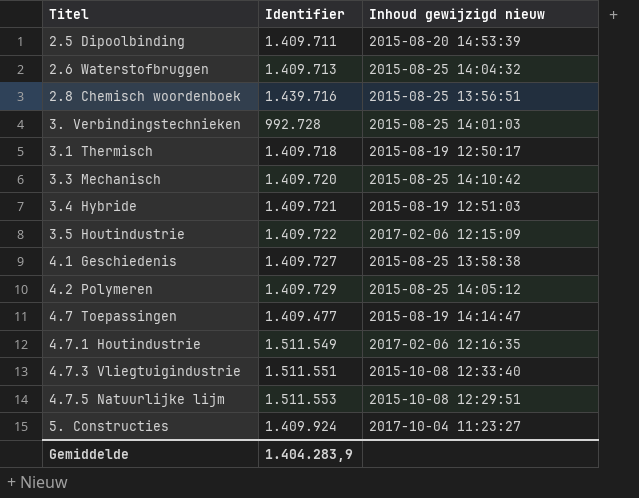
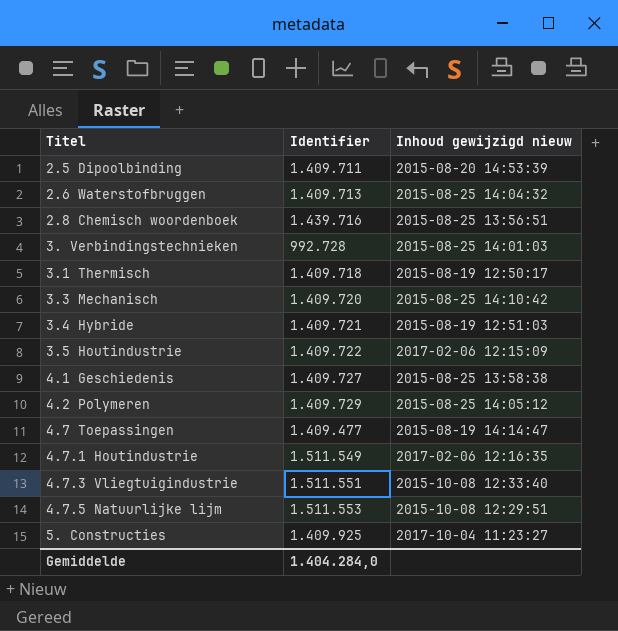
5. Constructies | Identifier: 1.409.924 -> 1.409.925
Gemiddelde | Identifier: 1.404.283,9 -> 1.404.284,0

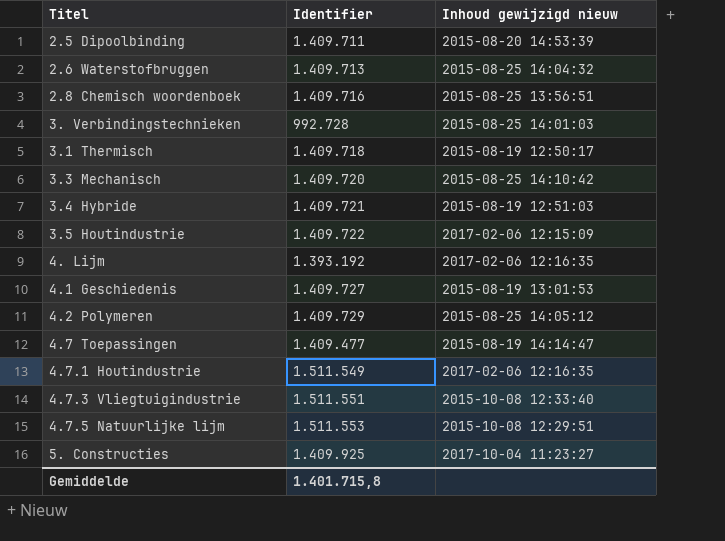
2.8 Chemisch woordenboek | Identifier: 1.439.716 -> 1.409.716
row 4. Lijm: none -> 1.393.192 | 2017-02-06 12:16:35
4.1 Geschiedenis | Inhoud gewijzigd nieuw: 2015-08-25 13:58:38 -> 2015-08-19 13:01:53
Gemiddelde | Identifier: 1.404.284,0 -> 1.401.715,8

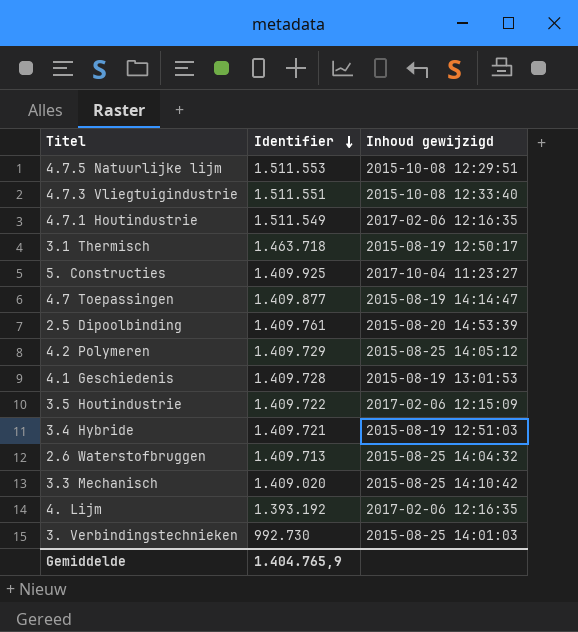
row order: none -> Identifier descending
column name: Inhoud gewijzigd nieuw -> Inhoud gewijzigd
row 2.8 Chemisch woordenboek: 1.409.716 | 2015-08-25 13:56:51 -> none
3.1 Thermisch | Identifier: 1.409.718 -> 1.463.718
4.7 Toepassingen | Identifier: 1.409.477 -> 1.409.877
2.5 Dipoolbinding | Identifier: 1.409.711 -> 1.409.761
4.1 Geschiedenis | Identifier: 1.409.727 -> 1.409.728
3.3 Mechanisch | Identifier: 1.409.720 -> 1.409.020
3. Verbindingstechnieken | Identifier: 992.728 -> 992.730
Gemiddelde | Identifier: 1.401.715,8 -> 1.404.765,9

